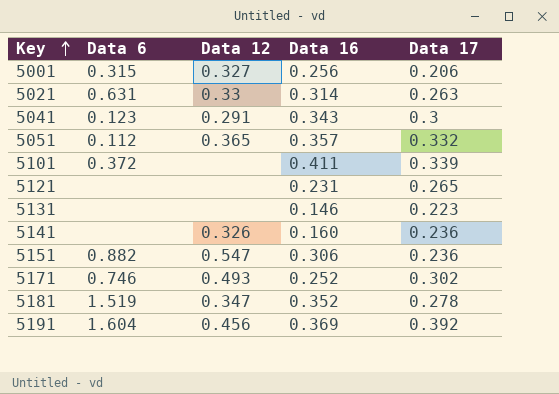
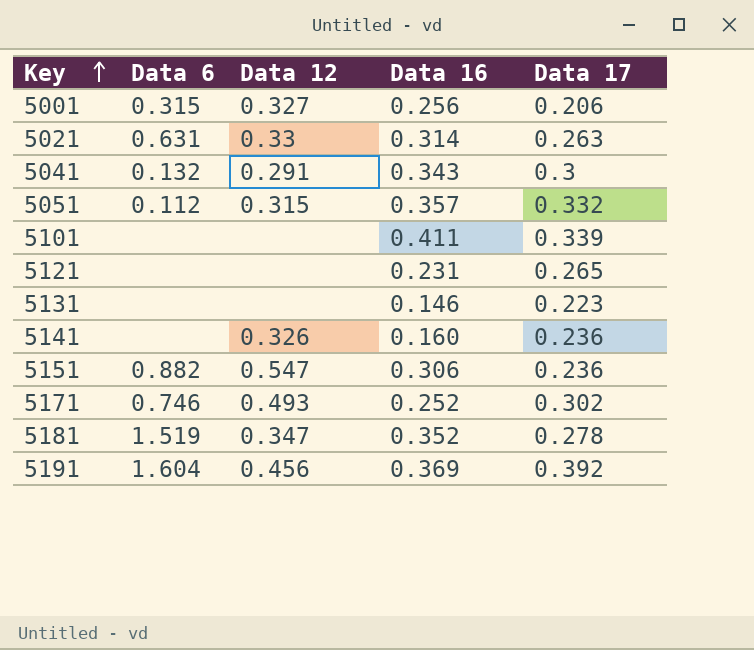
5041 | Data 6: 0.123 -> 0.132
5051 | Data 12: 0.365 -> 0.315
5101 | Data 6: 0.372 -> none

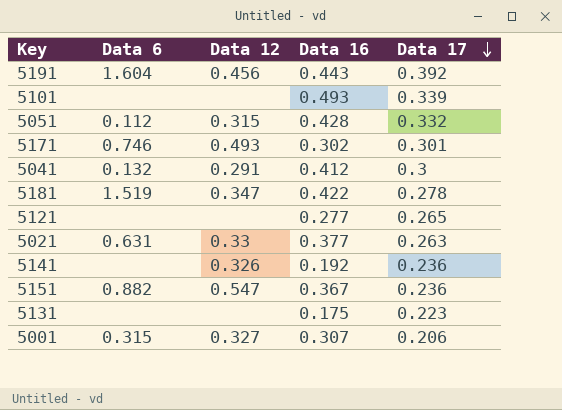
row order: Key ascending -> Data 17 descending
5191 | Data 16: 0.369 -> 0.443
5101 | Data 16: 0.411 -> 0.493
5051 | Data 16: 0.357 -> 0.428
5171 | Data 16: 0.252 -> 0.302
5171 | Data 17: 0.302 -> 0.301
5041 | Data 16: 0.343 -> 0.412
5181 | Data 16: 0.352 -> 0.422
5121 | Data 16: 0.231 -> 0.277
5021 | Data 16: 0.314 -> 0.377
5141 | Data 16: 0.160 -> 0.192
5151 | Data 16: 0.306 -> 0.367
5131 | Data 16: 0.146 -> 0.175
5001 | Data 16: 0.256 -> 0.307

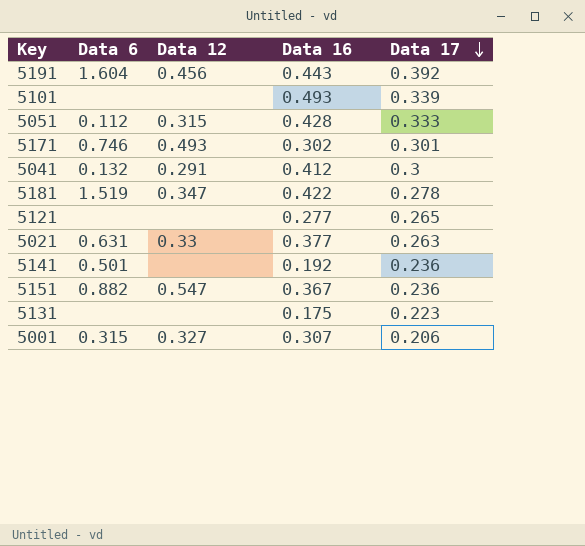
5051 | Data 17: 0.332 -> 0.333
5141 | Data 6: none -> 0.501
5141 | Data 12: 0.326 -> none

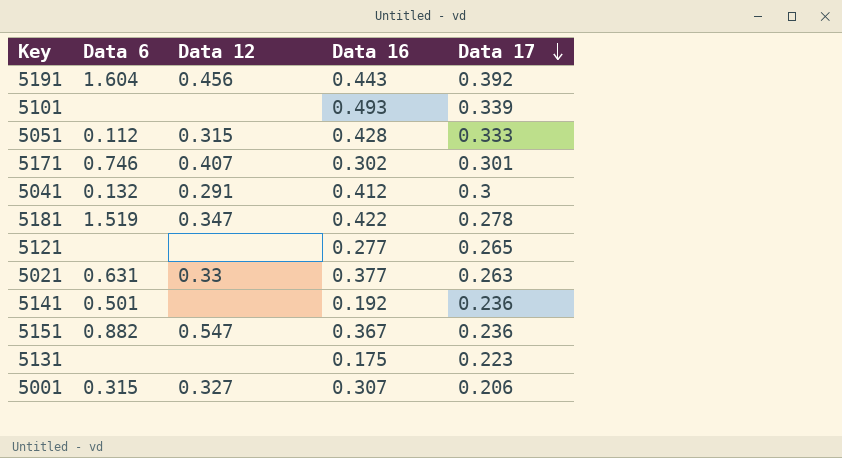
5171 | Data 12: 0.493 -> 0.407

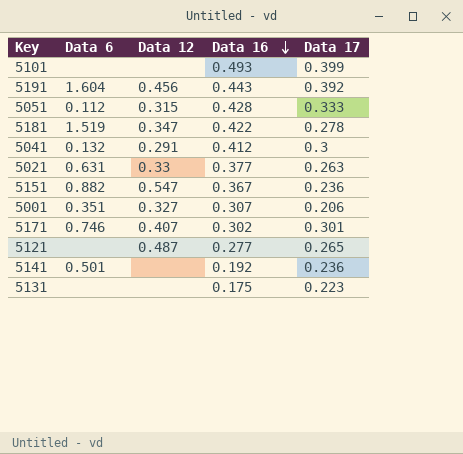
row order: Data 17 descending -> Data 16 descending
5101 | Data 17: 0.339 -> 0.399
5001 | Data 6: 0.315 -> 0.351
5121 | Data 12: none -> 0.487

